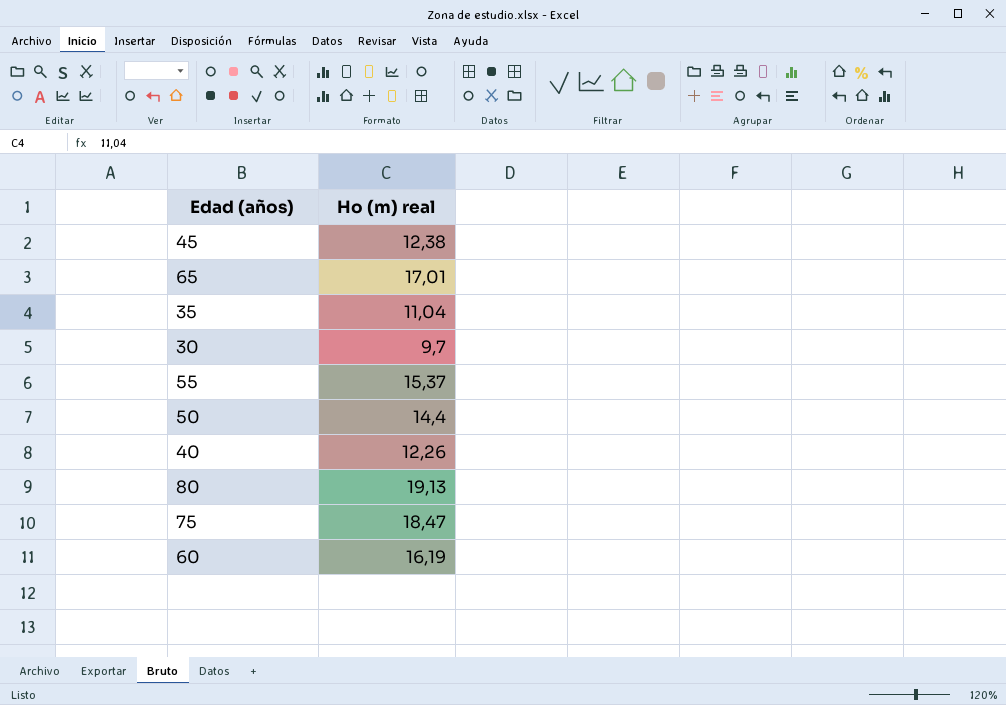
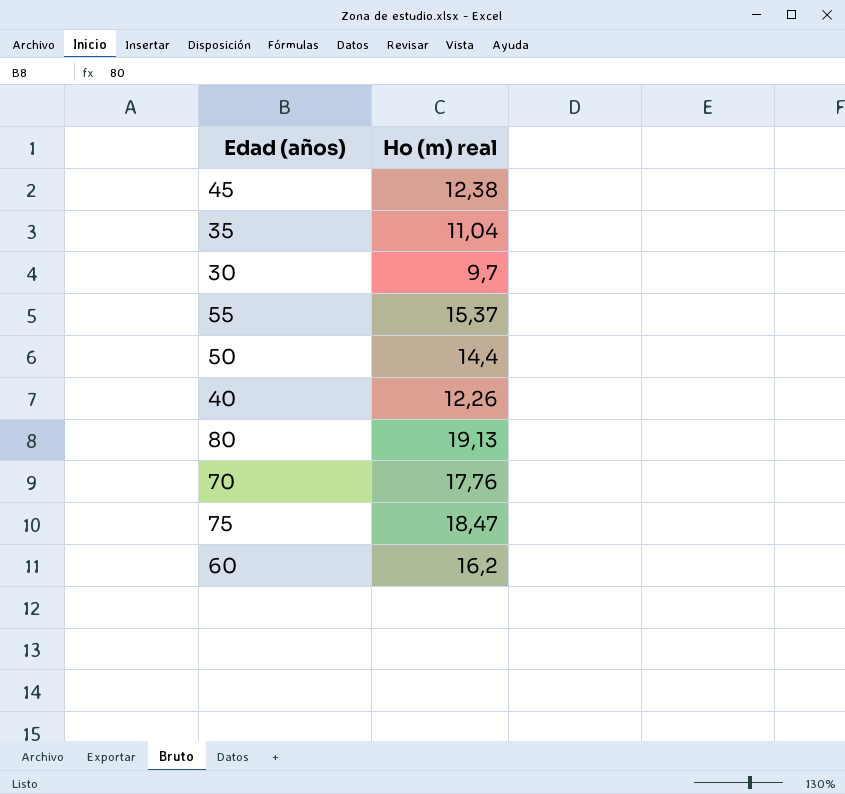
row 65: 17,01 -> none
row 70: none -> 17,76
60 | Ho (m) real: 16,19 -> 16,2

